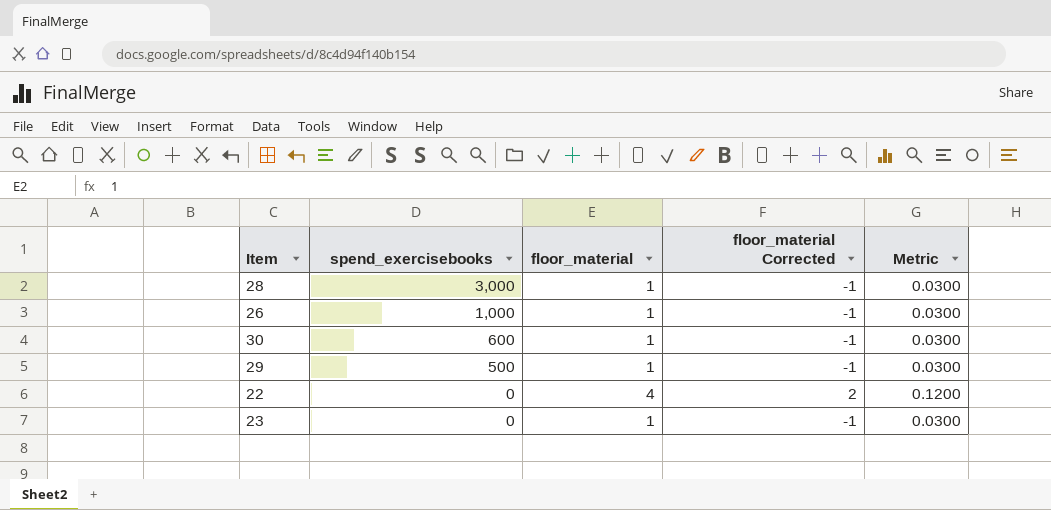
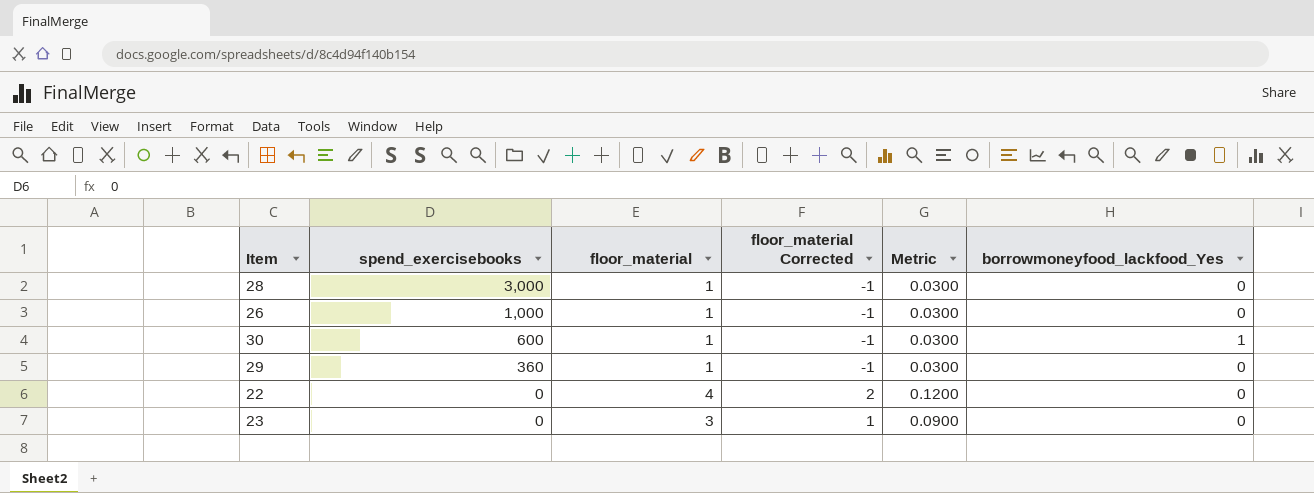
column borrowmoneyfood_lackfood_Yes | position: none -> 6
29 | spend_exercisebooks: 500 -> 360
23 | floor_material: 1 -> 3
23 | floor_material Corrected: -1 -> 1
23 | Metric: 0.0300 -> 0.0900

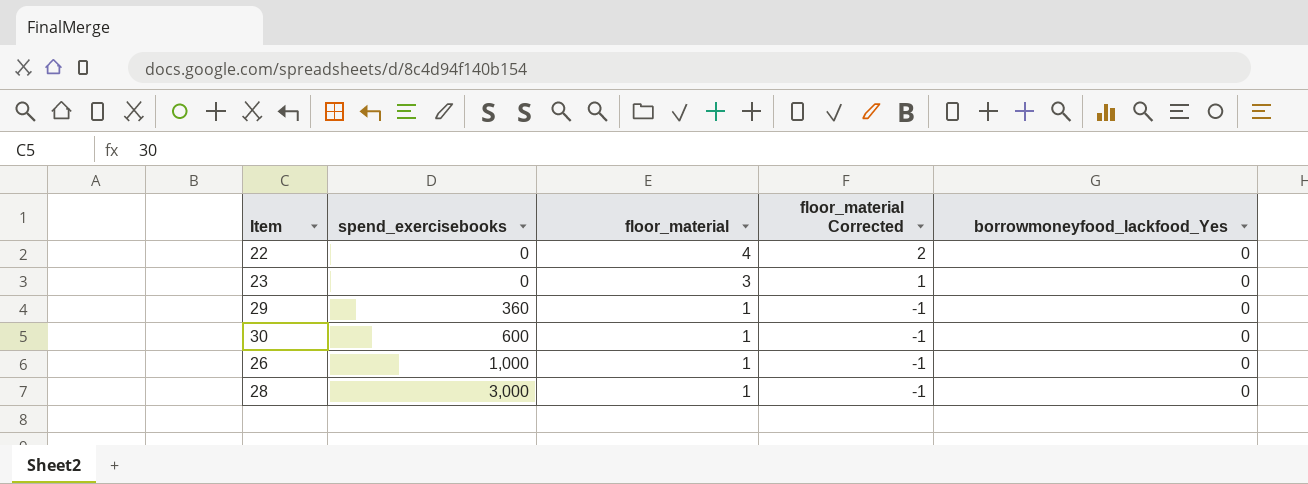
row order: spend_exercisebooks descending -> spend_exercisebooks ascending
column Metric | formula: [floor_material] * 0.03 -> none
30 | borrowmoneyfood_lackfood_Yes: 1 -> 0

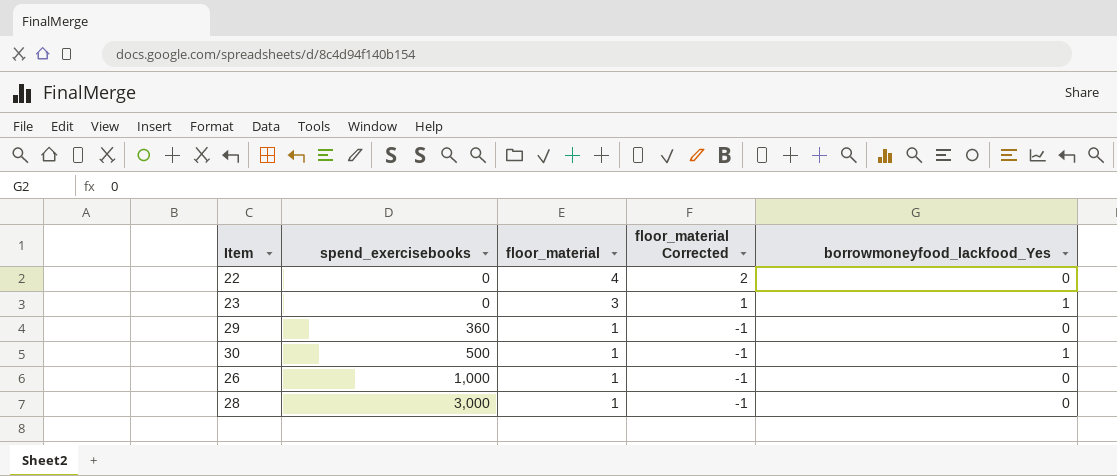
23 | borrowmoneyfood_lackfood_Yes: 0 -> 1
30 | spend_exercisebooks: 600 -> 500
30 | borrowmoneyfood_lackfood_Yes: 0 -> 1

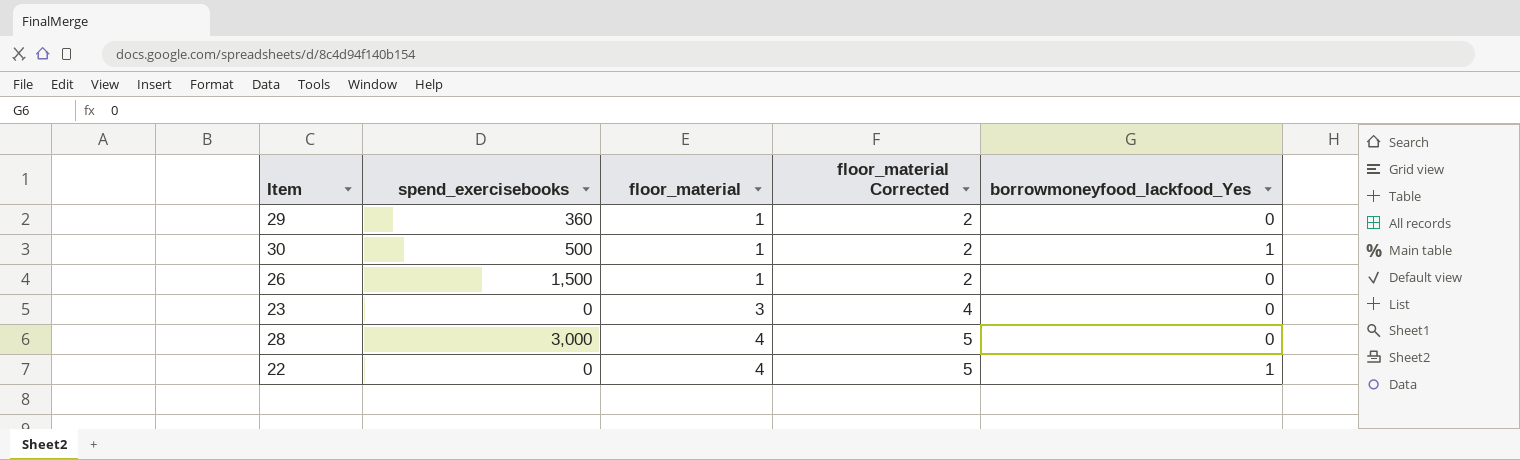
row order: spend_exercisebooks ascending -> floor_material ascending
column floor_material Corrected | formula: [floor_material] - 2 -> [floor_material] + 1
26 | spend_exercisebooks: 1,000 -> 1,500
23 | borrowmoneyfood_lackfood_Yes: 1 -> 0
28 | floor_material: 1 -> 4
22 | borrowmoneyfood_lackfood_Yes: 0 -> 1

